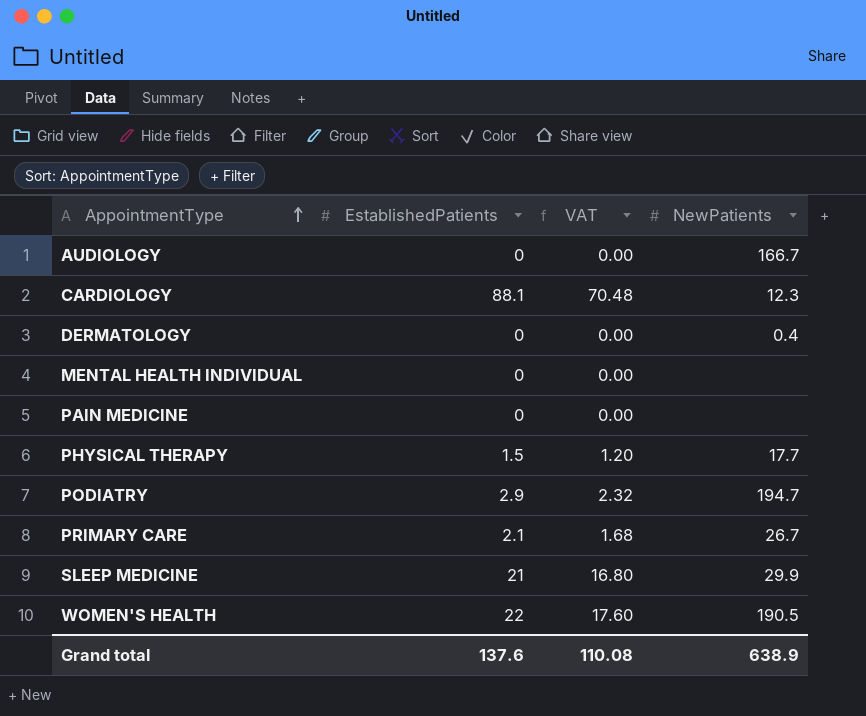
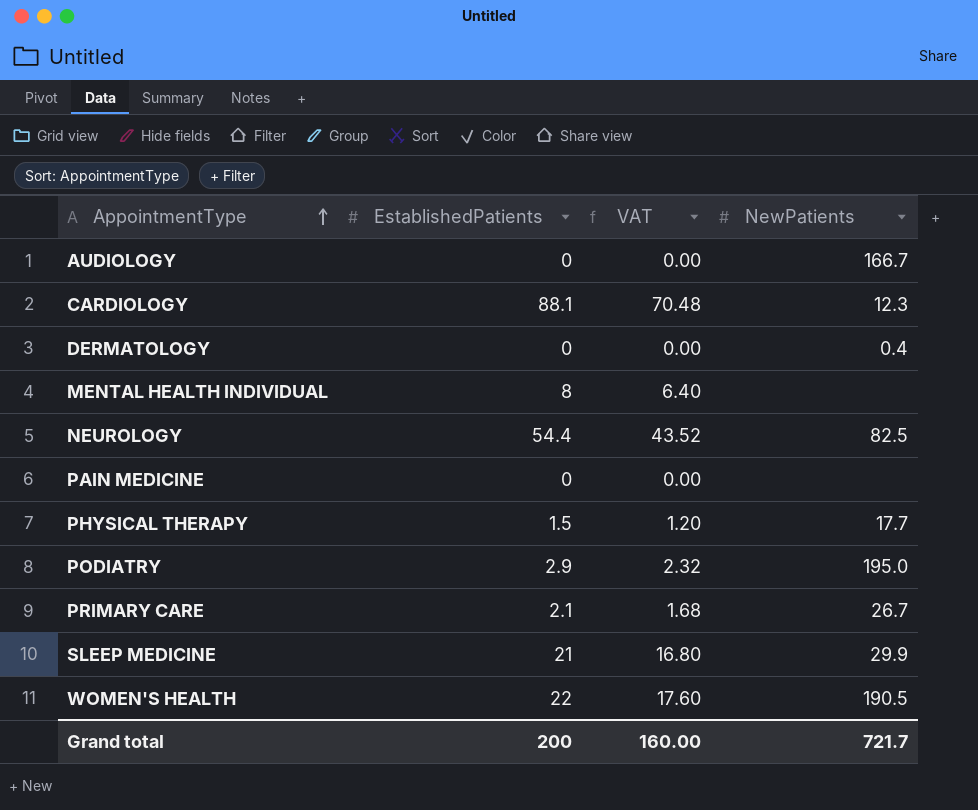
MENTAL HEALTH INDIVIDUAL | EstablishedPatients: 0 -> 8
MENTAL HEALTH INDIVIDUAL | VAT: 0.00 -> 6.40
row NEUROLOGY: none -> 54.4 | 43.52 | 82.5
PODIATRY | NewPatients: 194.7 -> 195.0
Grand total | EstablishedPatients: 137.6 -> 200
Grand total | VAT: 110.08 -> 160.00
Grand total | NewPatients: 638.9 -> 721.7

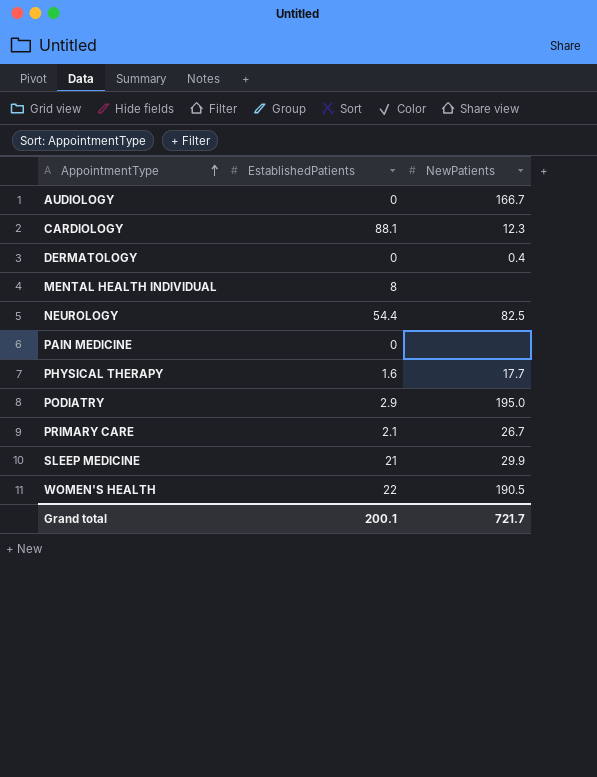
column VAT | formula: [EstablishedPatients] * 0.8 -> none
PHYSICAL THERAPY | EstablishedPatients: 1.5 -> 1.6
Grand total | EstablishedPatients: 200 -> 200.1

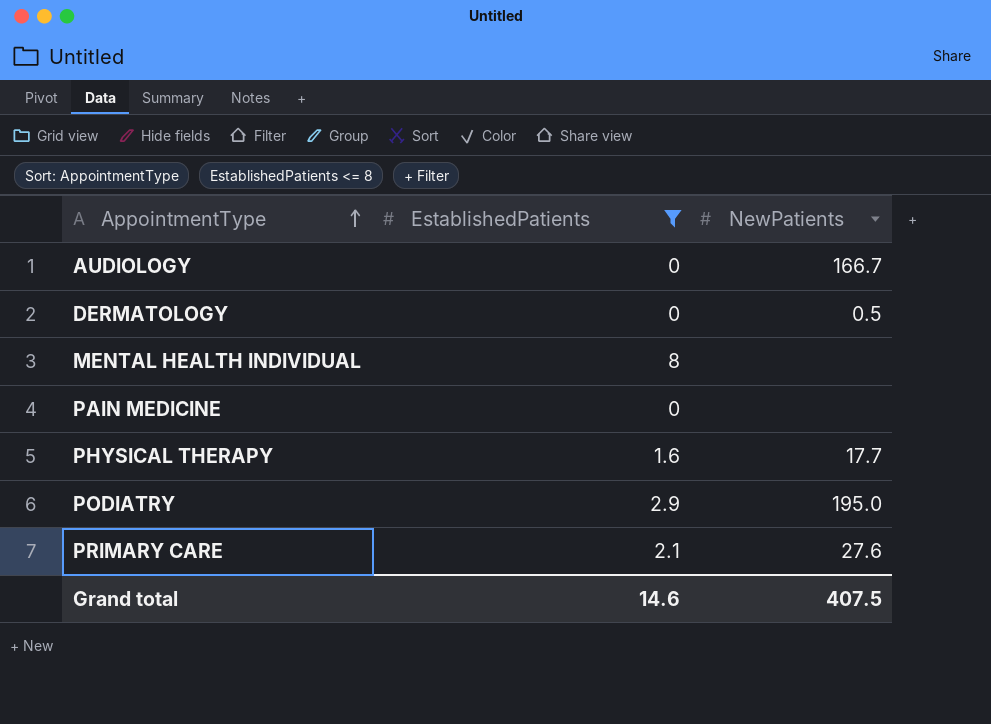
filter: none -> EstablishedPatients <= 8
DERMATOLOGY | NewPatients: 0.4 -> 0.5
PRIMARY CARE | NewPatients: 26.7 -> 27.6
Grand total | EstablishedPatients: 200.1 -> 14.6
Grand total | NewPatients: 721.7 -> 407.5

